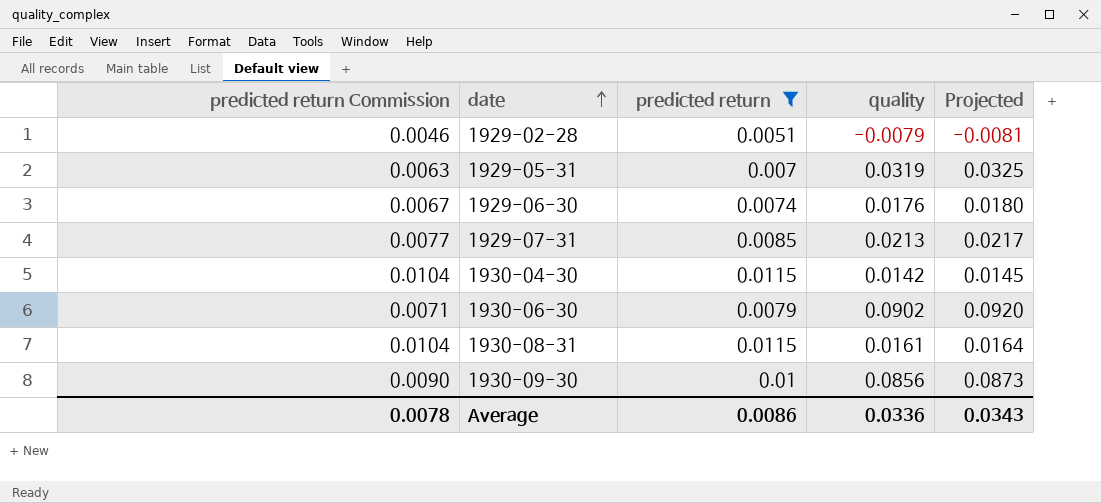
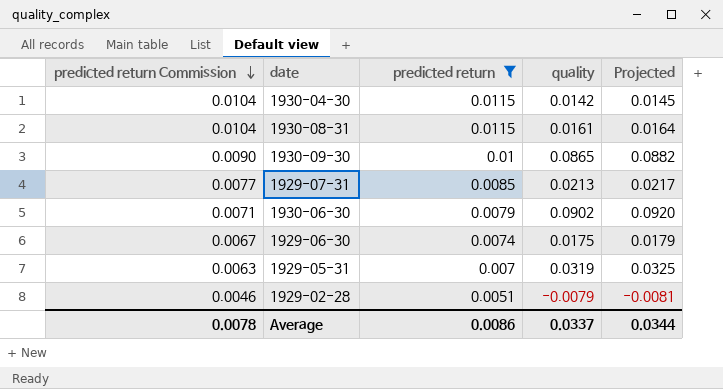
row order: date ascending -> predicted return Commission descending
1930-09-30 | quality: 0.0856 -> 0.0865
1930-09-30 | Projected: 0.0873 -> 0.0882
1929-06-30 | quality: 0.0176 -> 0.0175
1929-06-30 | Projected: 0.0180 -> 0.0179
Average | quality: 0.0336 -> 0.0337
Average | Projected: 0.0343 -> 0.0344

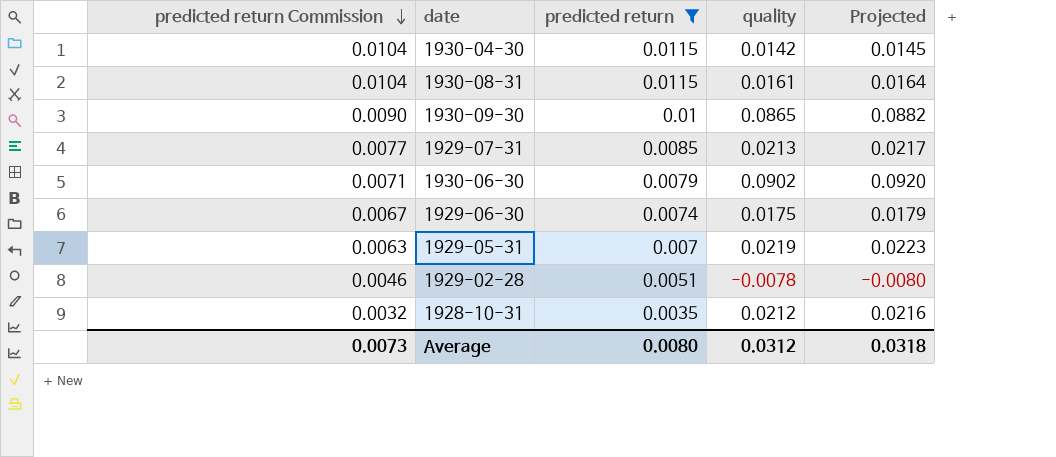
1929-05-31 | quality: 0.0319 -> 0.0219
1929-05-31 | Projected: 0.0325 -> 0.0223
1929-02-28 | quality: -0.0079 -> -0.0078
1929-02-28 | Projected: -0.0081 -> -0.0080
row 1928-10-31: none -> 0.0032 | 0.0035 | 0.0212 | 0.0216
Average | predicted return Commission: 0.0078 -> 0.0073
Average | predicted return: 0.0086 -> 0.0080
Average | quality: 0.0337 -> 0.0312
Average | Projected: 0.0344 -> 0.0318

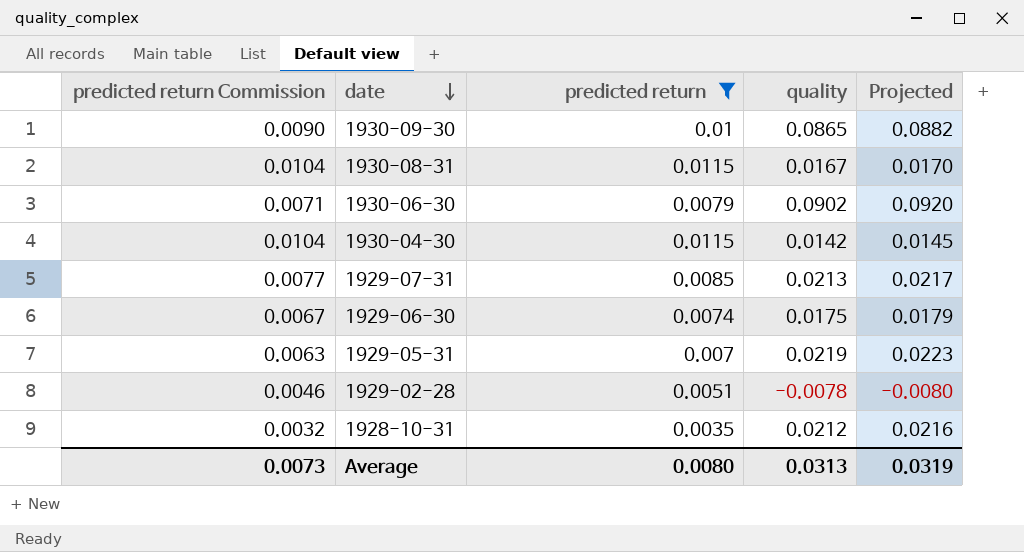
row order: predicted return Commission descending -> date descending
1930-08-31 | quality: 0.0161 -> 0.0167
1930-08-31 | Projected: 0.0164 -> 0.0170
Average | quality: 0.0312 -> 0.0313
Average | Projected: 0.0318 -> 0.0319

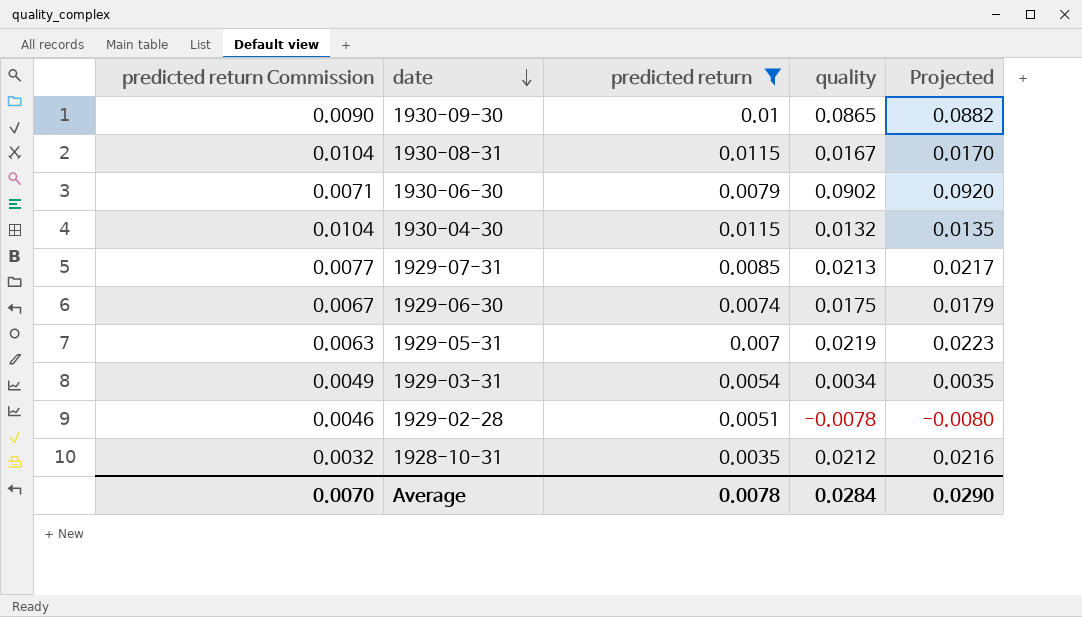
1930-04-30 | quality: 0.0142 -> 0.0132
1930-04-30 | Projected: 0.0145 -> 0.0135
row 1929-03-31: none -> 0.0049 | 0.0054 | 0.0034 | 0.0035
Average | predicted return Commission: 0.0073 -> 0.0070
Average | predicted return: 0.0080 -> 0.0078
Average | quality: 0.0313 -> 0.0284
Average | Projected: 0.0319 -> 0.0290

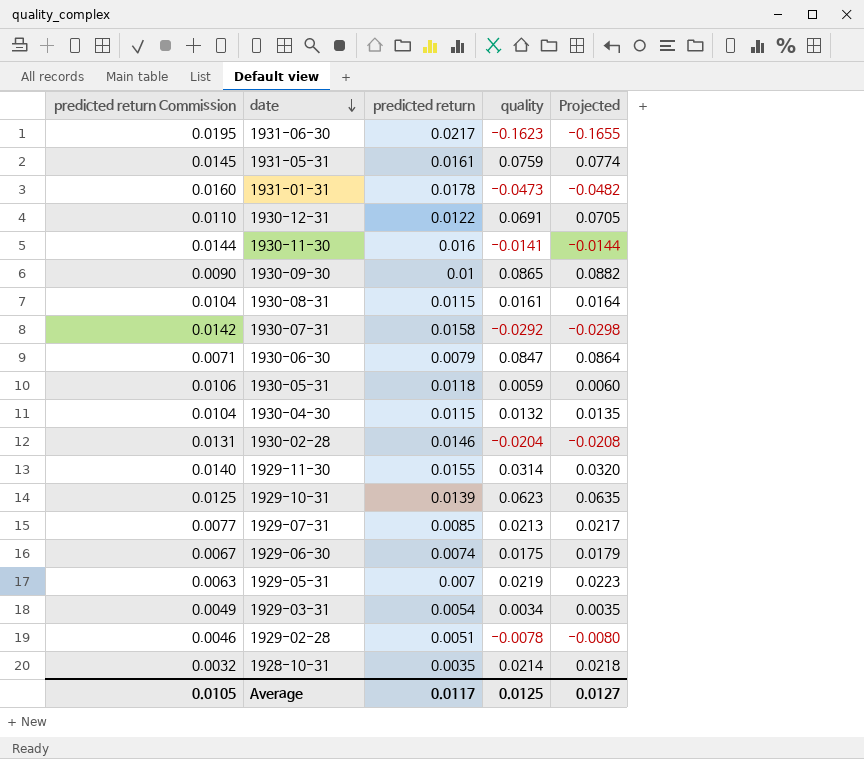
filter: predicted return <= 0.0115 -> none
1930-08-31 | quality: 0.0167 -> 0.0161
1930-08-31 | Projected: 0.0170 -> 0.0164
1930-06-30 | quality: 0.0902 -> 0.0847
1930-06-30 | Projected: 0.0920 -> 0.0864
1928-10-31 | quality: 0.0212 -> 0.0214
1928-10-31 | Projected: 0.0216 -> 0.0218
Average | predicted return Commission: 0.0070 -> 0.0105
Average | predicted return: 0.0078 -> 0.0117
Average | quality: 0.0284 -> 0.0125
Average | Projected: 0.0290 -> 0.0127

